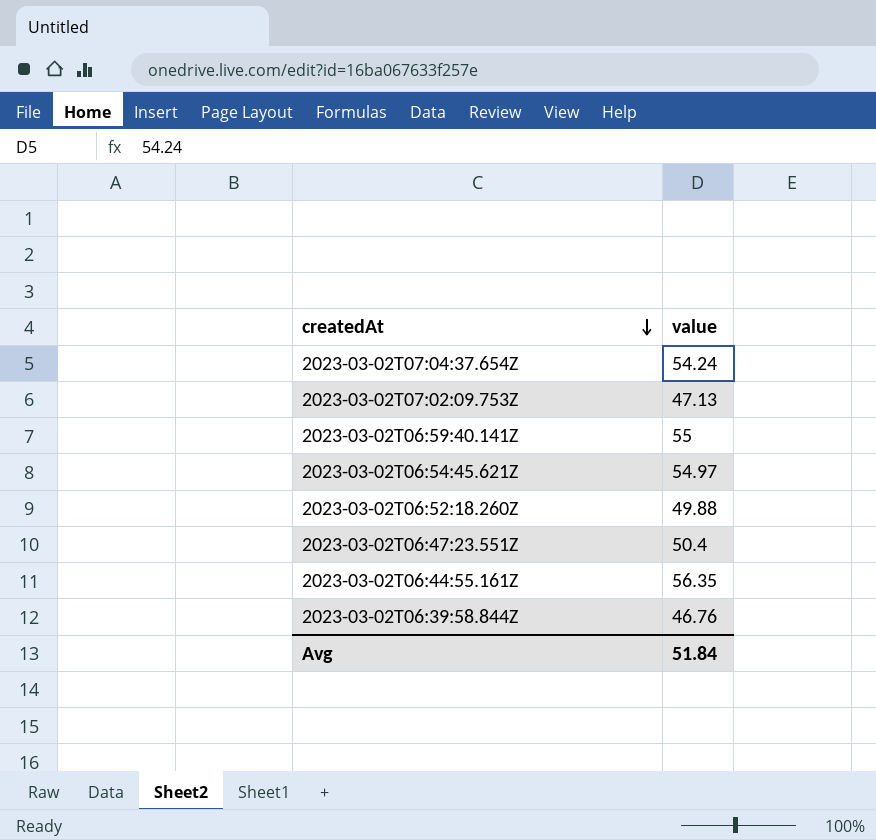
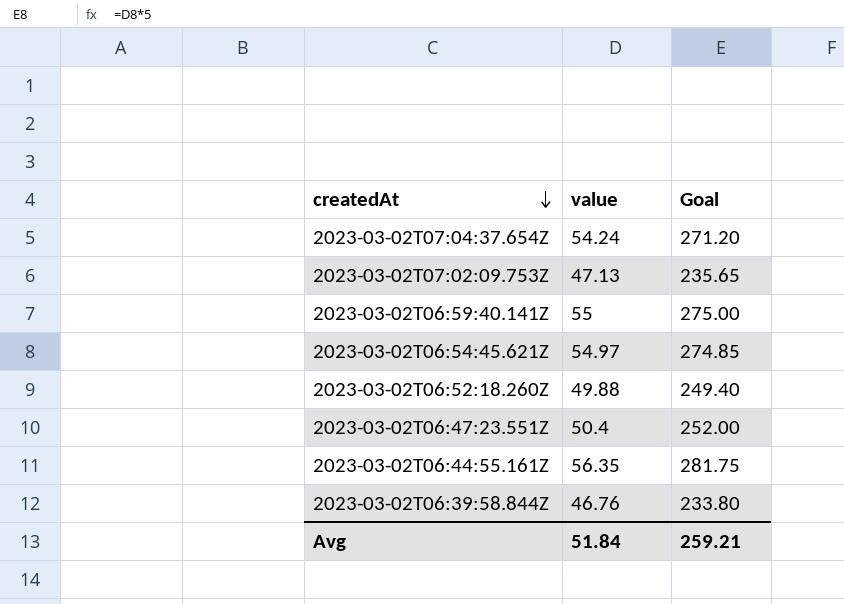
column Goal | formula: none -> [value] * 5

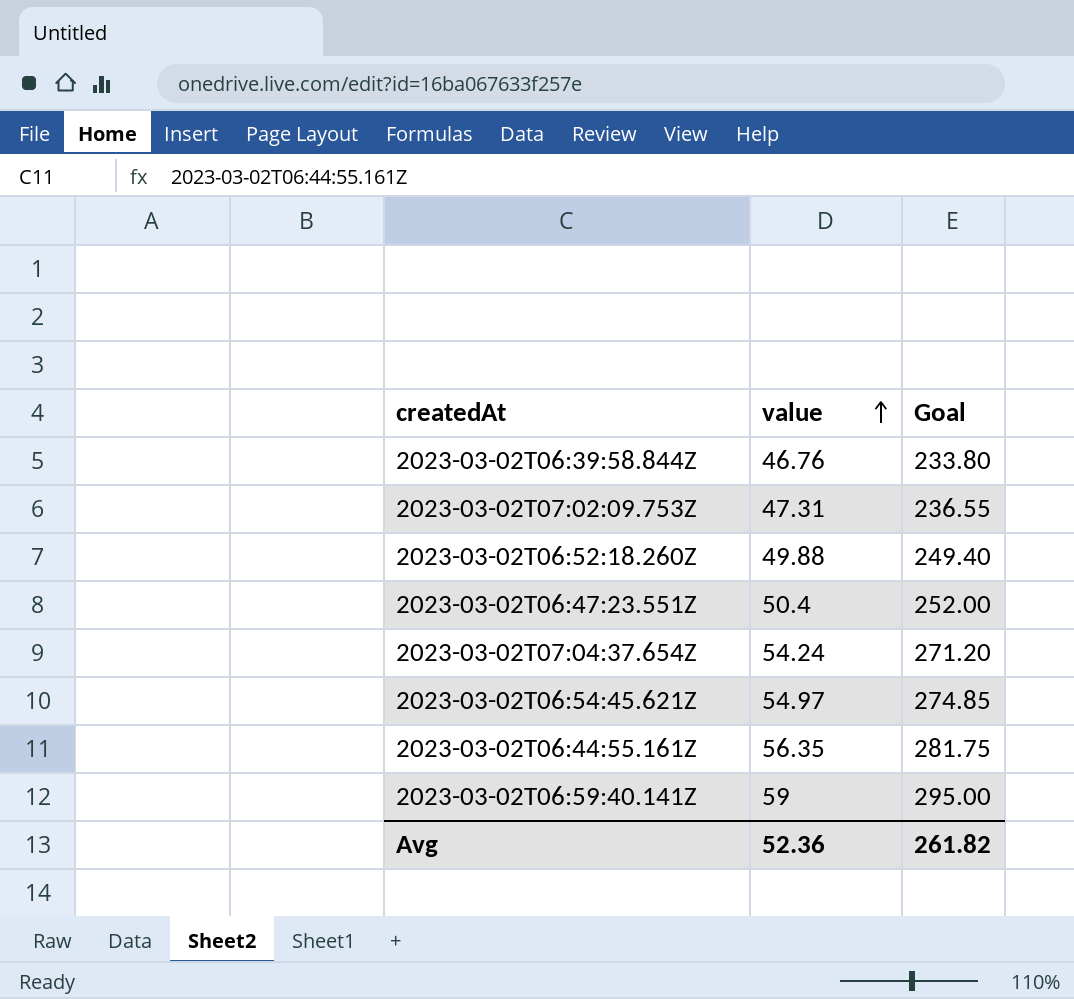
row order: createdAt descending -> value ascending
2023-03-02T07:02:09.753Z | value: 47.13 -> 47.31
2023-03-02T07:02:09.753Z | Goal: 235.65 -> 236.55
2023-03-02T06:59:40.141Z | value: 55 -> 59
2023-03-02T06:59:40.141Z | Goal: 275.00 -> 295.00
Avg | value: 51.84 -> 52.36
Avg | Goal: 259.21 -> 261.82

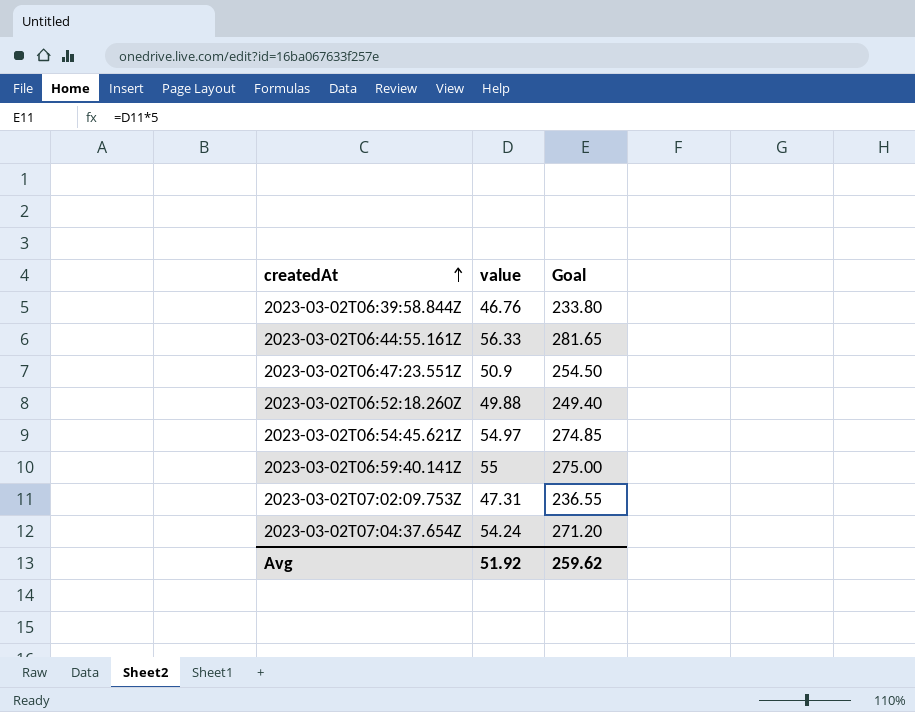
row order: value ascending -> createdAt ascending
2023-03-02T06:44:55.161Z | value: 56.35 -> 56.33
2023-03-02T06:44:55.161Z | Goal: 281.75 -> 281.65
2023-03-02T06:47:23.551Z | value: 50.4 -> 50.9
2023-03-02T06:47:23.551Z | Goal: 252.00 -> 254.50
2023-03-02T06:59:40.141Z | value: 59 -> 55
2023-03-02T06:59:40.141Z | Goal: 295.00 -> 275.00
Avg | value: 52.36 -> 51.92
Avg | Goal: 261.82 -> 259.62

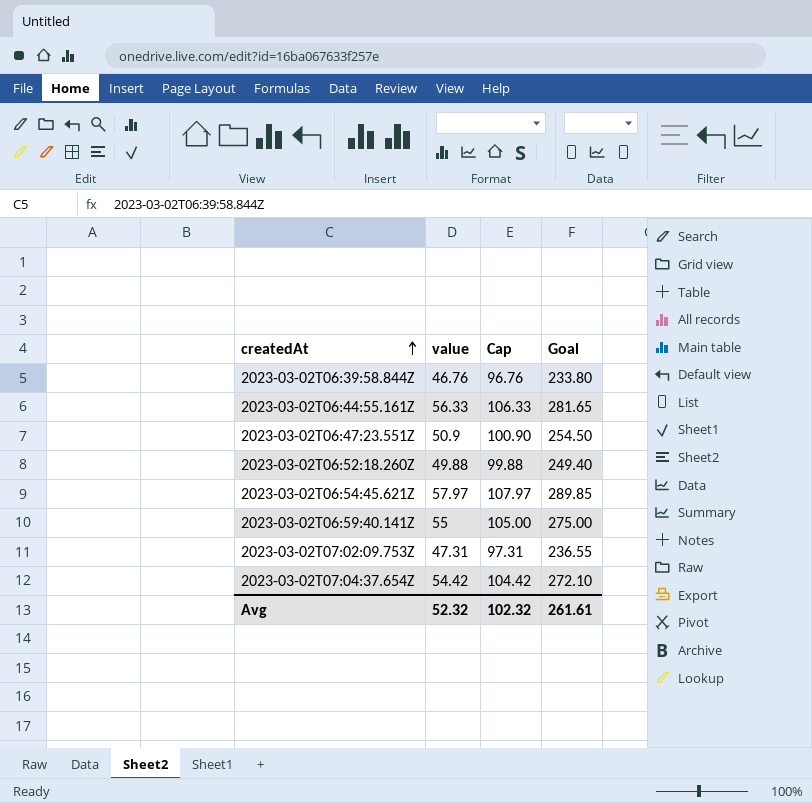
column Cap | formula: none -> [value] + 50
2023-03-02T06:54:45.621Z | value: 54.97 -> 57.97
2023-03-02T06:54:45.621Z | Goal: 274.85 -> 289.85
2023-03-02T07:04:37.654Z | value: 54.24 -> 54.42
2023-03-02T07:04:37.654Z | Goal: 271.20 -> 272.10
Avg | value: 51.92 -> 52.32
Avg | Goal: 259.62 -> 261.61

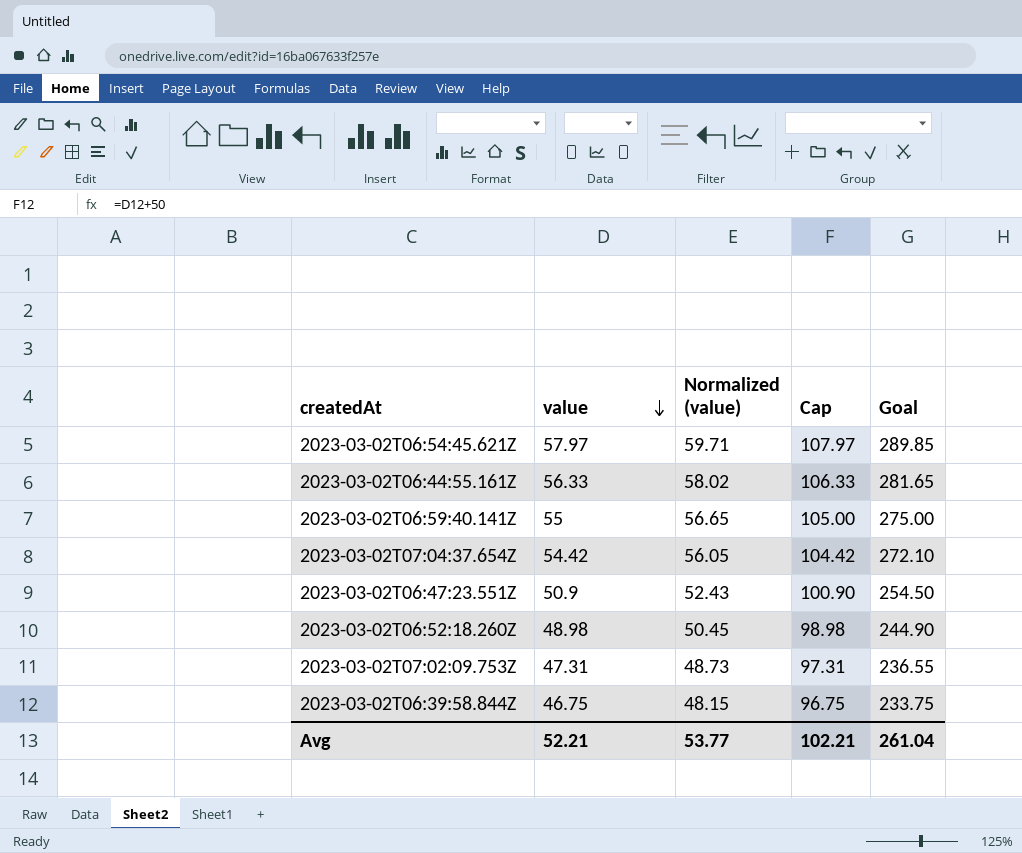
row order: createdAt ascending -> value descending
column Normalized (value) | formula: none -> [value] * 1.03
2023-03-02T06:52:18.260Z | value: 49.88 -> 48.98
2023-03-02T06:52:18.260Z | Cap: 99.88 -> 98.98
2023-03-02T06:52:18.260Z | Goal: 249.40 -> 244.90
2023-03-02T06:39:58.844Z | value: 46.76 -> 46.75
2023-03-02T06:39:58.844Z | Cap: 96.76 -> 96.75
2023-03-02T06:39:58.844Z | Goal: 233.80 -> 233.75
Avg | value: 52.32 -> 52.21
Avg | Cap: 102.32 -> 102.21
Avg | Goal: 261.61 -> 261.04

